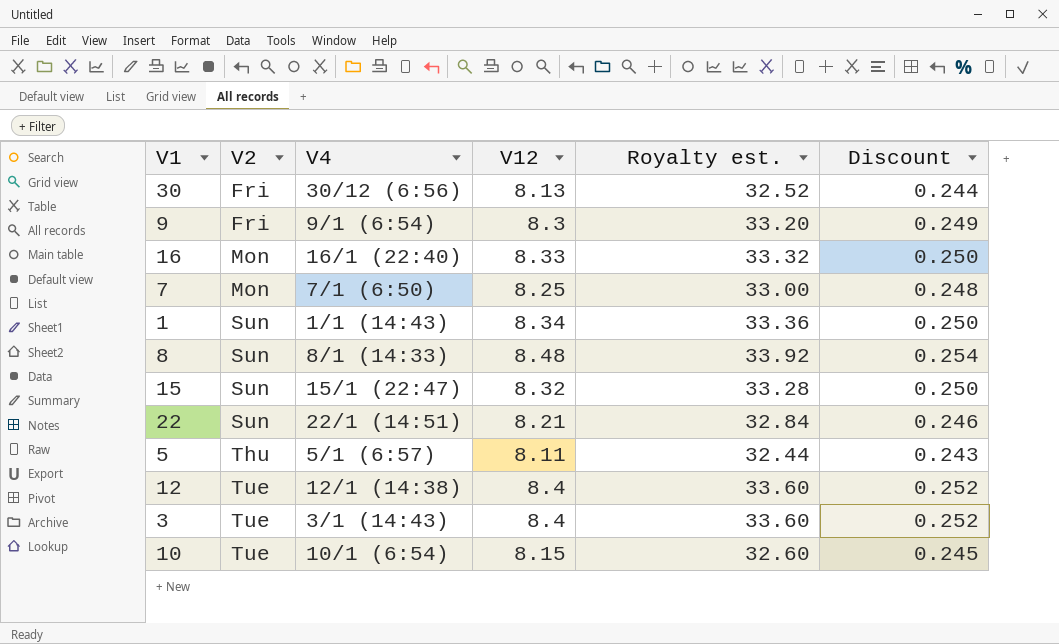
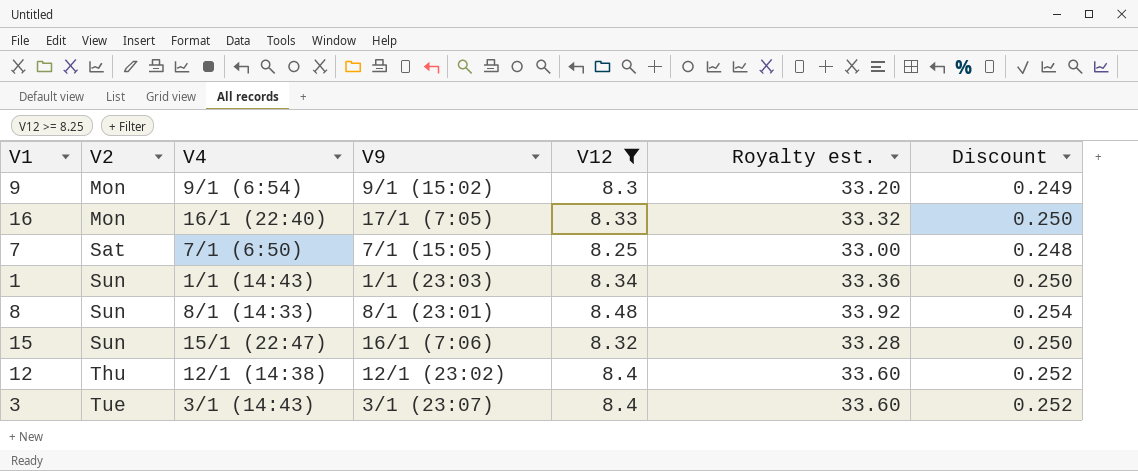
filter: none -> V12 >= 8.25
column V9 | position: none -> 4
9 | V2: Fri -> Mon
7 | V2: Mon -> Sat
12 | V2: Tue -> Thu

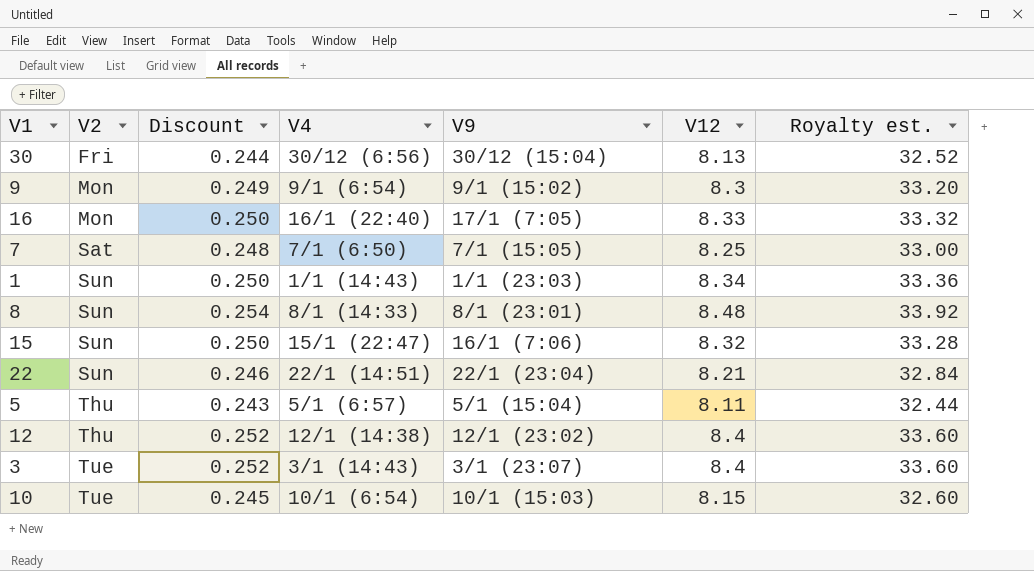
filter: V12 >= 8.25 -> none
column Discount | position: 7 -> 3

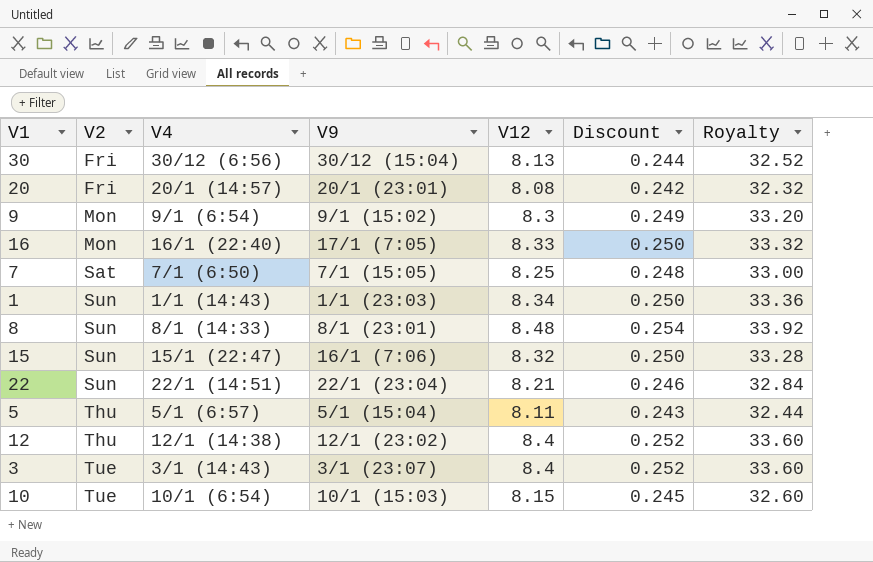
column Discount | position: 3 -> 6
column name: Royalty est. -> Royalty
row 20: none -> Fri | 20/1 (14:57) | 20/1 (23:01) | 8.08 | 0.242 | 32.32

